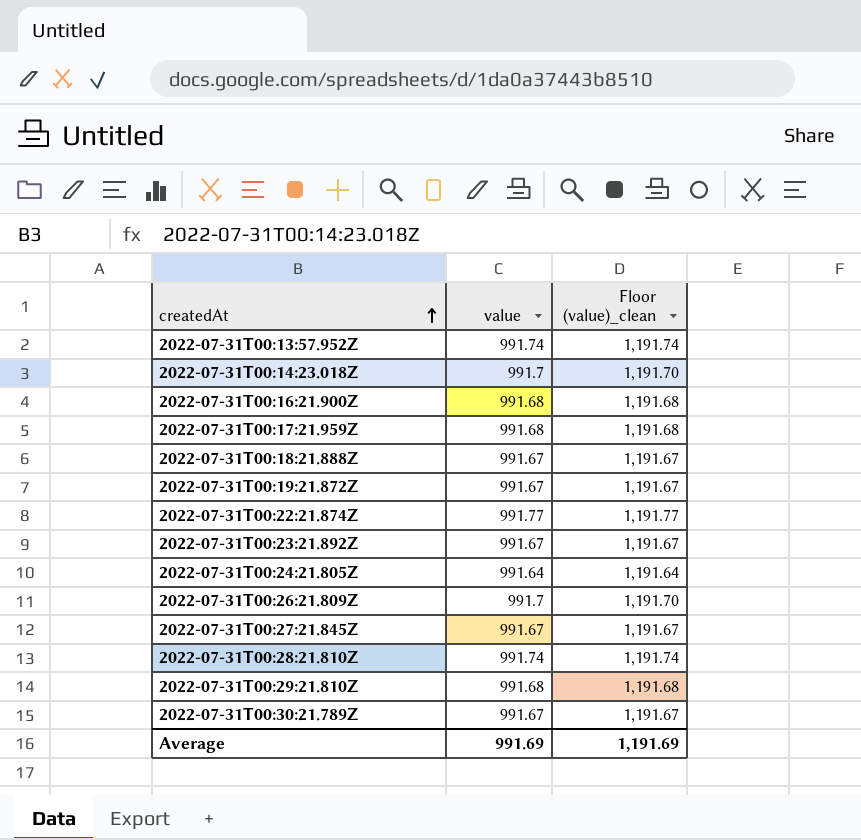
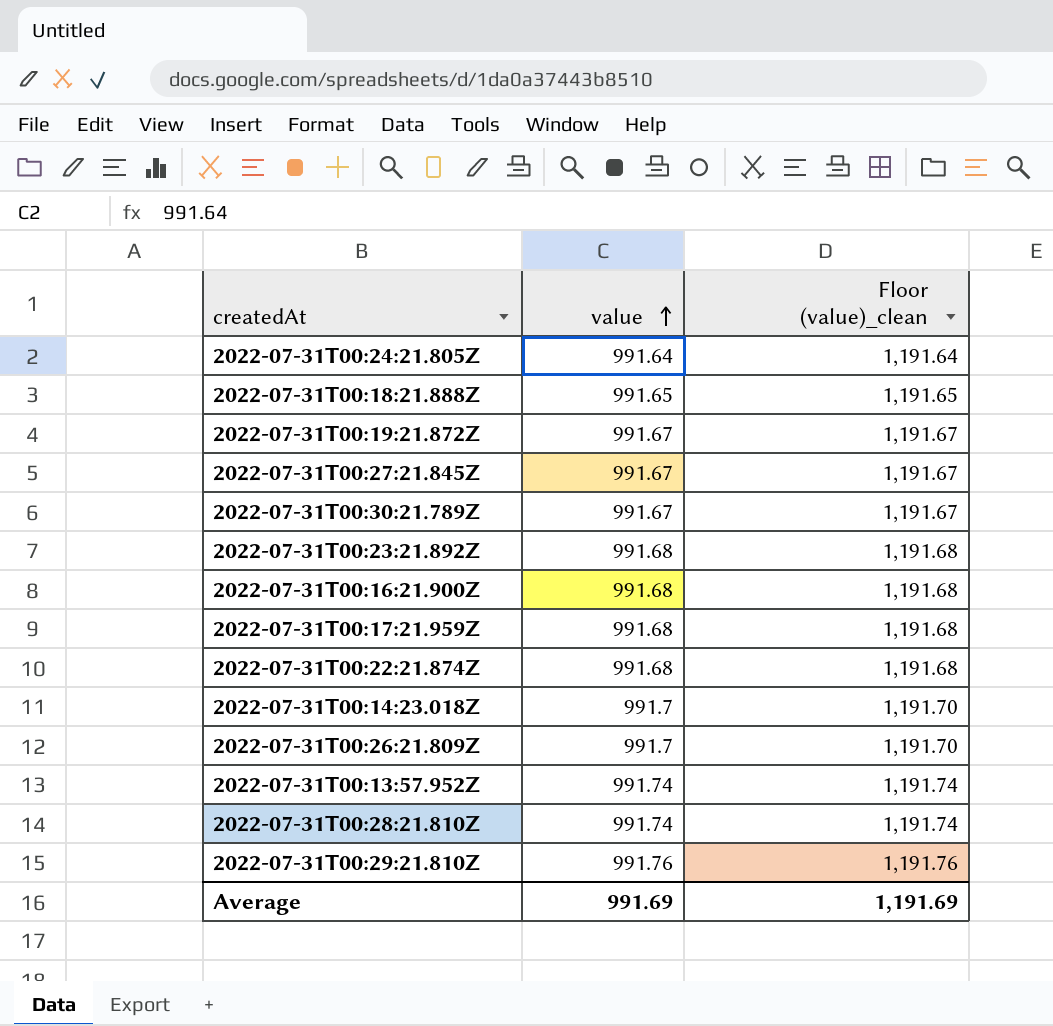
row order: createdAt ascending -> value ascending
2022-07-31T00:18:21.888Z | value: 991.67 -> 991.65
2022-07-31T00:18:21.888Z | Floor (value)_clean: 1,191.67 -> 1,191.65
2022-07-31T00:23:21.892Z | value: 991.67 -> 991.68
2022-07-31T00:23:21.892Z | Floor (value)_clean: 1,191.67 -> 1,191.68
2022-07-31T00:22:21.874Z | value: 991.77 -> 991.68
2022-07-31T00:22:21.874Z | Floor (value)_clean: 1,191.77 -> 1,191.68
2022-07-31T00:29:21.810Z | value: 991.68 -> 991.76
2022-07-31T00:29:21.810Z | Floor (value)_clean: 1,191.68 -> 1,191.76

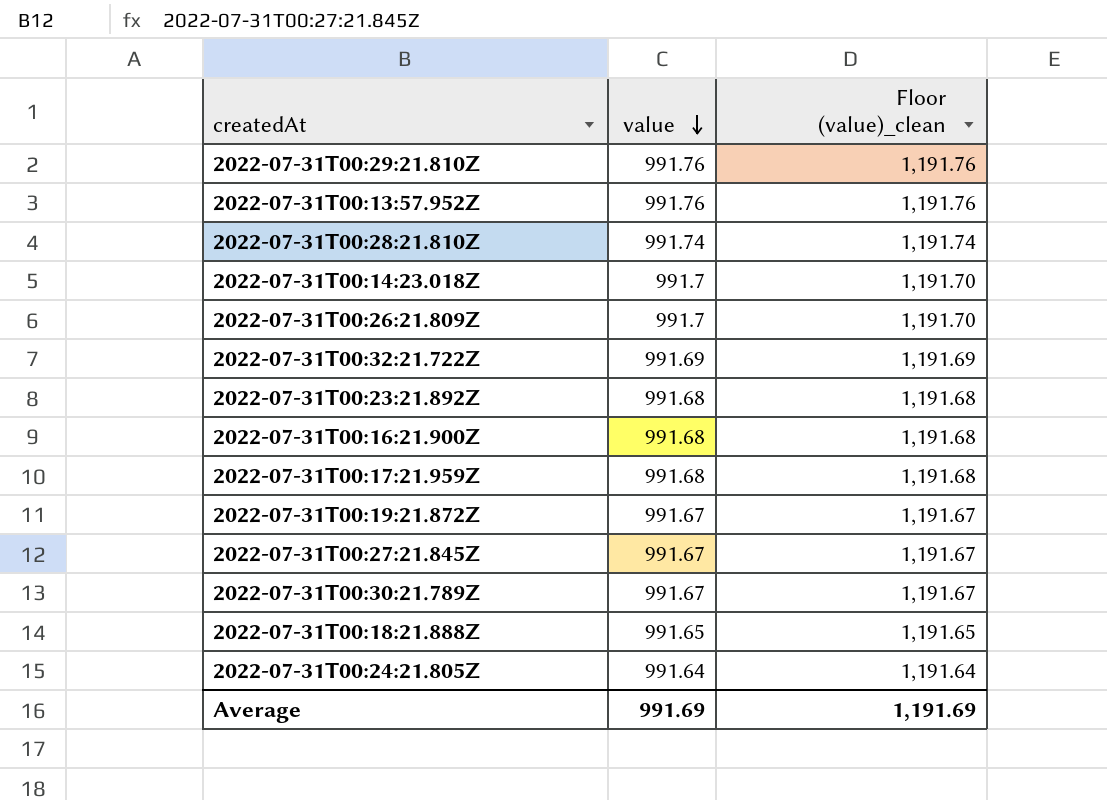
row order: value ascending -> value descending
row 2022-07-31T00:22:21.874Z: 991.68 | 1,191.68 -> none
2022-07-31T00:13:57.952Z | value: 991.74 -> 991.76
2022-07-31T00:13:57.952Z | Floor (value)_clean: 1,191.74 -> 1,191.76
row 2022-07-31T00:32:21.722Z: none -> 991.69 | 1,191.69

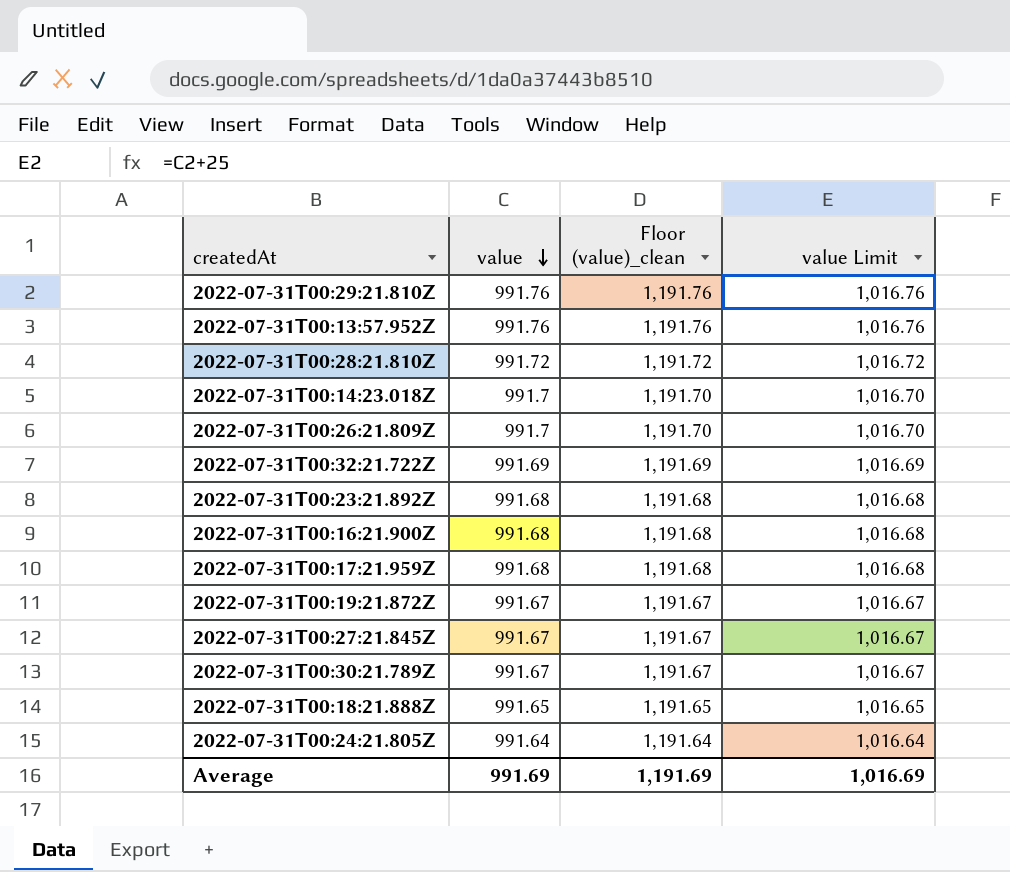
column value Limit | formula: none -> [value] + 25
2022-07-31T00:28:21.810Z | value: 991.74 -> 991.72
2022-07-31T00:28:21.810Z | Floor (value)_clean: 1,191.74 -> 1,191.72

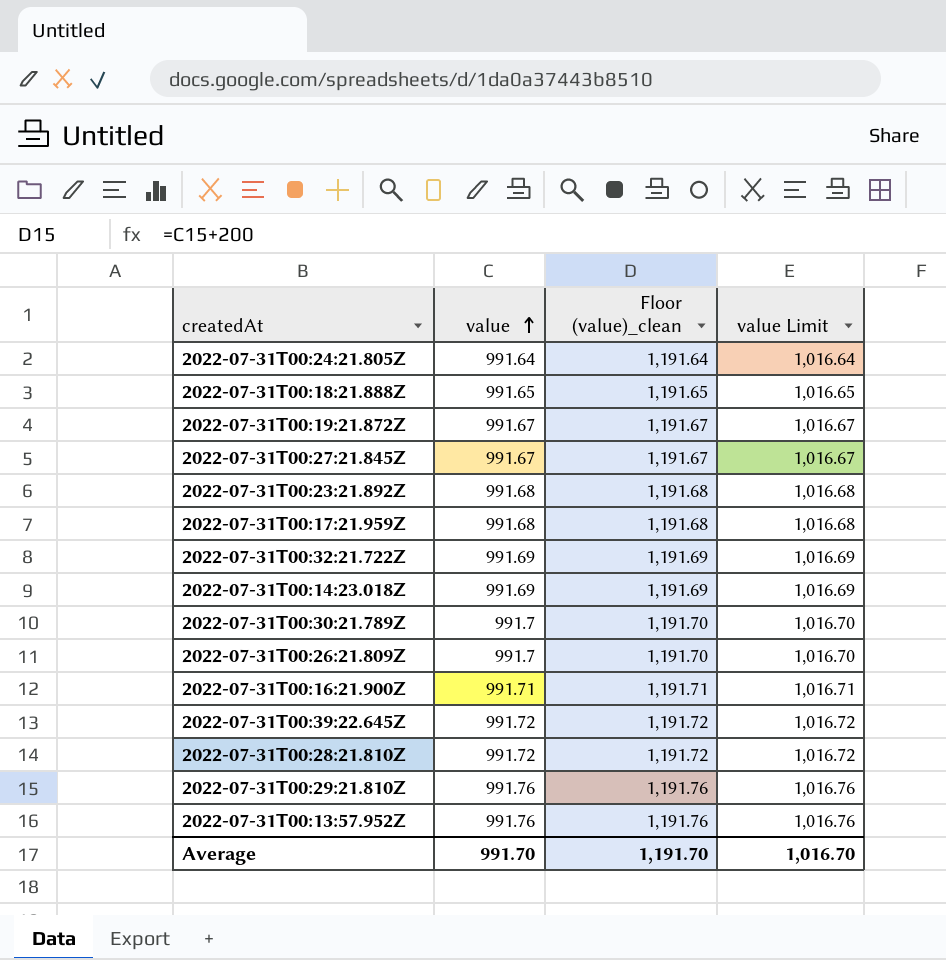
row order: value descending -> value ascending
2022-07-31T00:14:23.018Z | value: 991.7 -> 991.69
2022-07-31T00:14:23.018Z | Floor (value)_clean: 1,191.70 -> 1,191.69
2022-07-31T00:14:23.018Z | value Limit: 1,016.70 -> 1,016.69
2022-07-31T00:30:21.789Z | value: 991.67 -> 991.7
2022-07-31T00:30:21.789Z | Floor (value)_clean: 1,191.67 -> 1,191.70
2022-07-31T00:30:21.789Z | value Limit: 1,016.67 -> 1,016.70
2022-07-31T00:16:21.900Z | value: 991.68 -> 991.71
2022-07-31T00:16:21.900Z | Floor (value)_clean: 1,191.68 -> 1,191.71
2022-07-31T00:16:21.900Z | value Limit: 1,016.68 -> 1,016.71
row 2022-07-31T00:39:22.645Z: none -> 991.72 | 1,191.72 | 1,016.72
Average | value: 991.69 -> 991.70
Average | Floor (value)_clean: 1,191.69 -> 1,191.70
Average | value Limit: 1,016.69 -> 1,016.70

